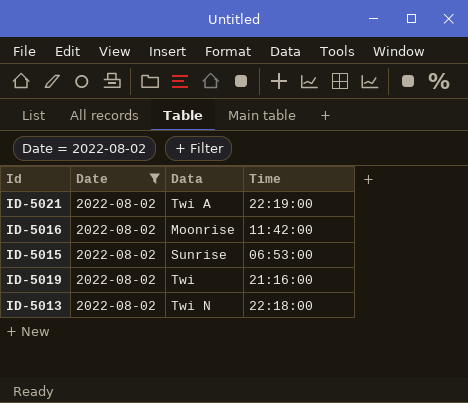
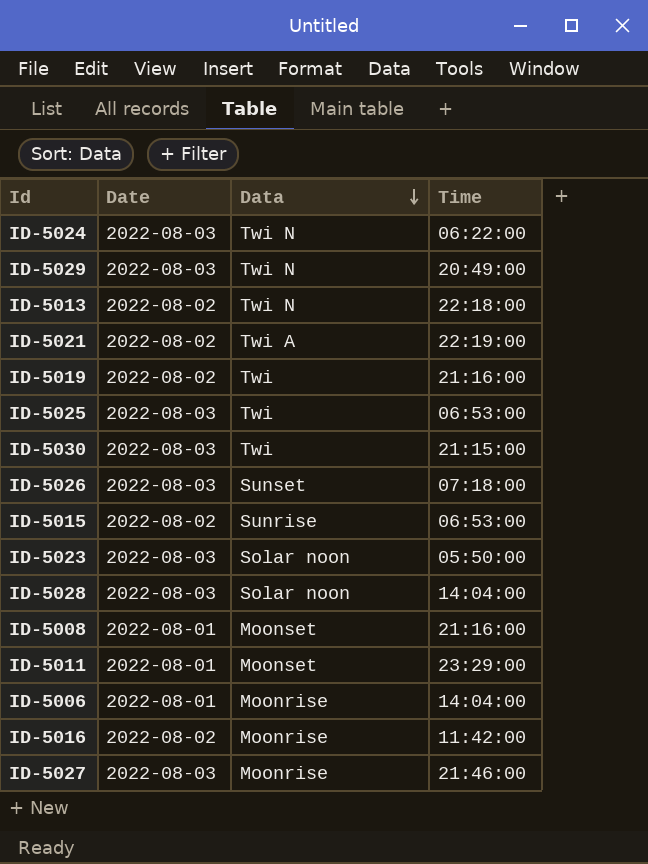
filter: Date = 2022-08-02 -> none
row order: none -> Data descending

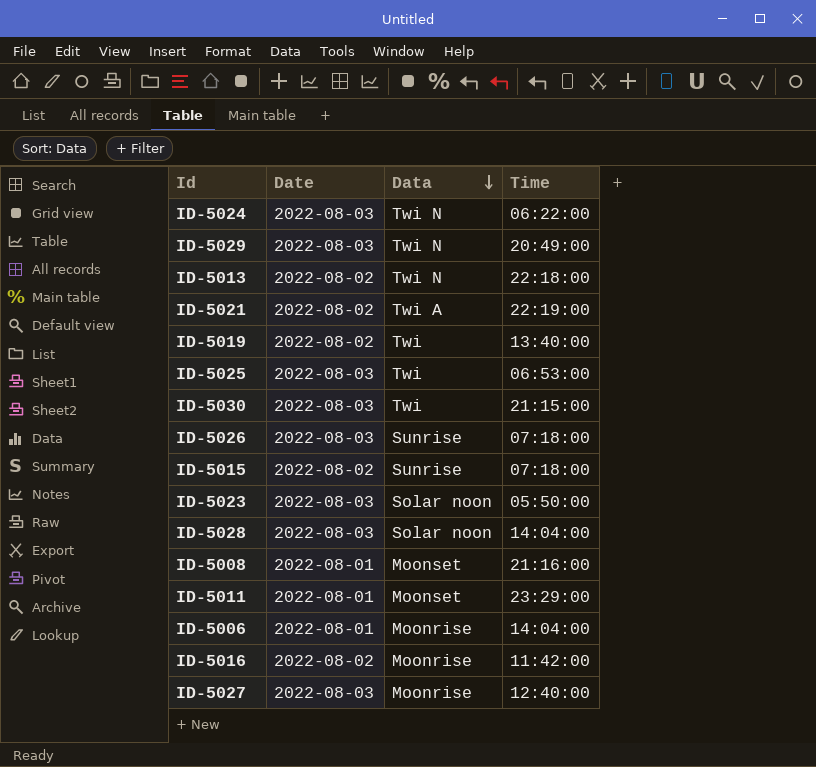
ID-5019 | Time: 21:16:00 -> 13:40:00
ID-5026 | Data: Sunset -> Sunrise
ID-5015 | Time: 06:53:00 -> 07:18:00
ID-5027 | Time: 21:46:00 -> 12:40:00

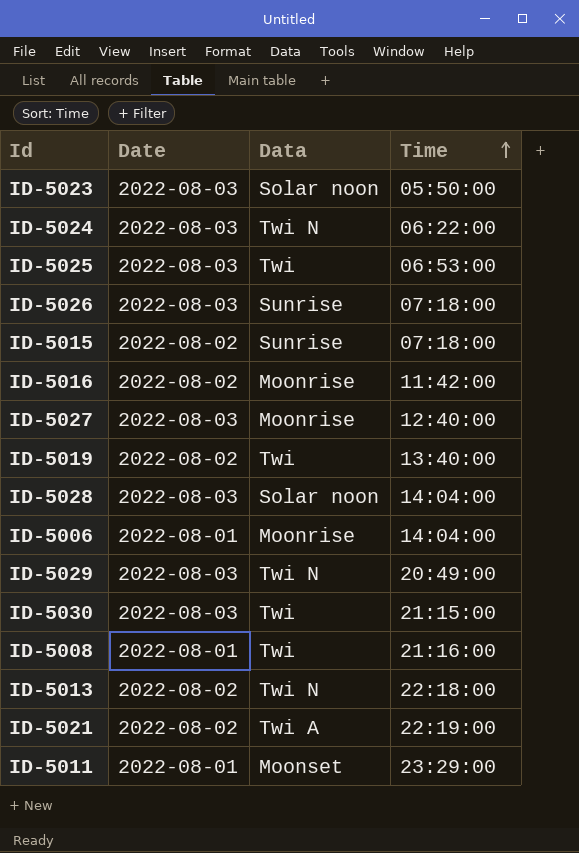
row order: Data descending -> Time ascending
ID-5008 | Data: Moonset -> Twi

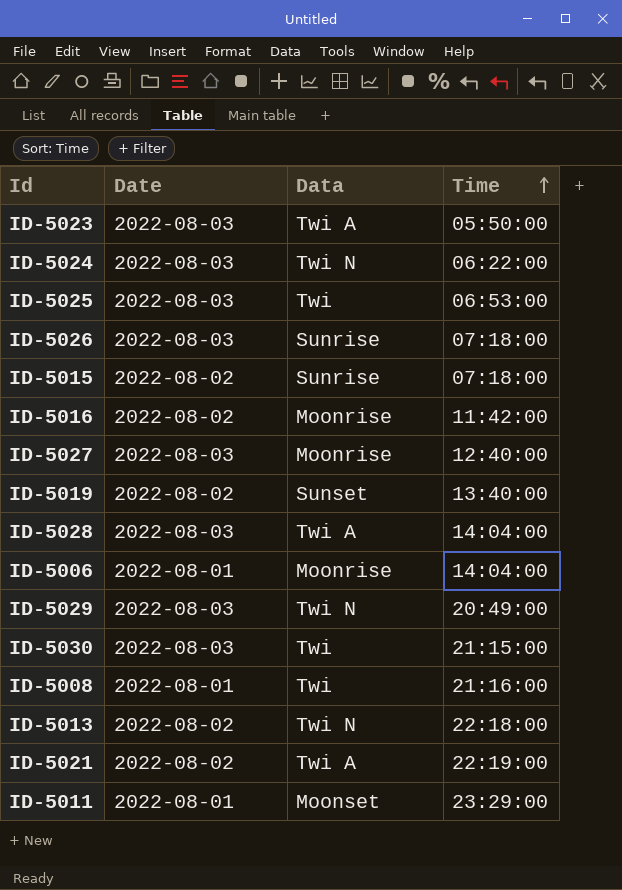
ID-5023 | Data: Solar noon -> Twi A
ID-5019 | Data: Twi -> Sunset
ID-5028 | Data: Solar noon -> Twi A

